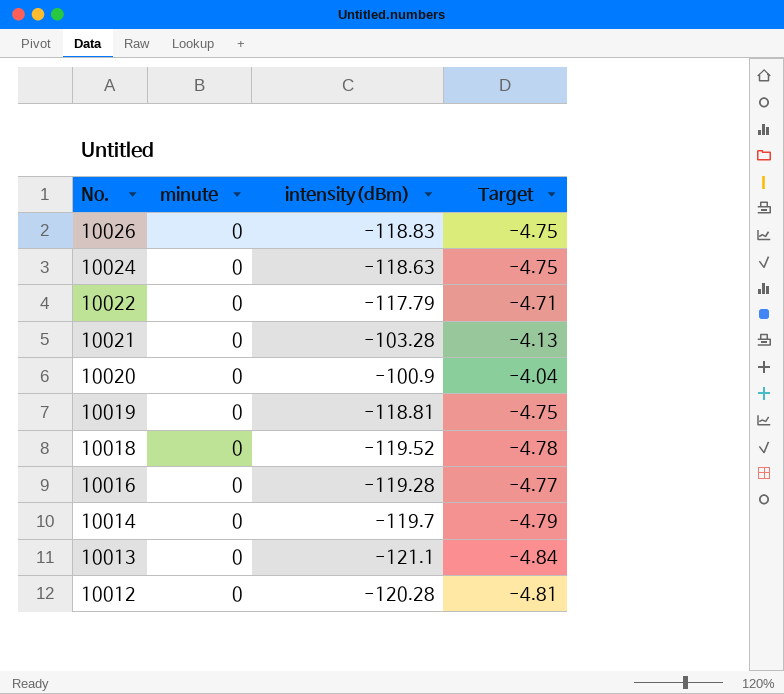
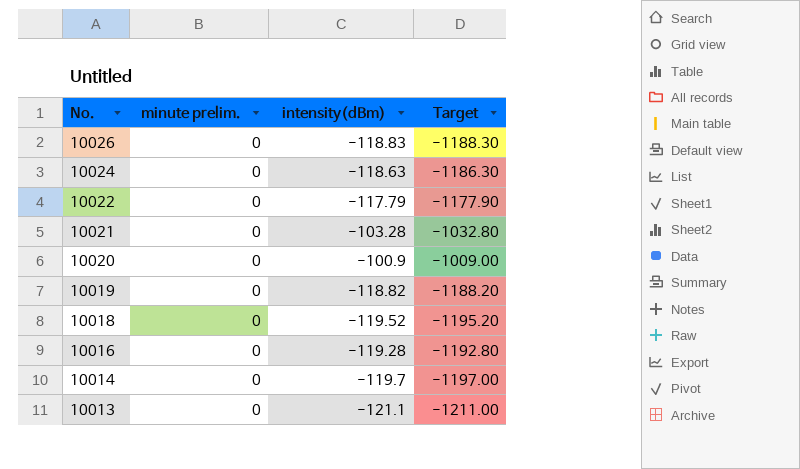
column name: minute -> minute prelim.
column Target | formula: [intensity(dBm)] * 0.04 -> [intensity(dBm)] * 10
row 10012: 0 | -120.28 | -4.81 -> none
10019 | intensity(dBm): -118.81 -> -118.82

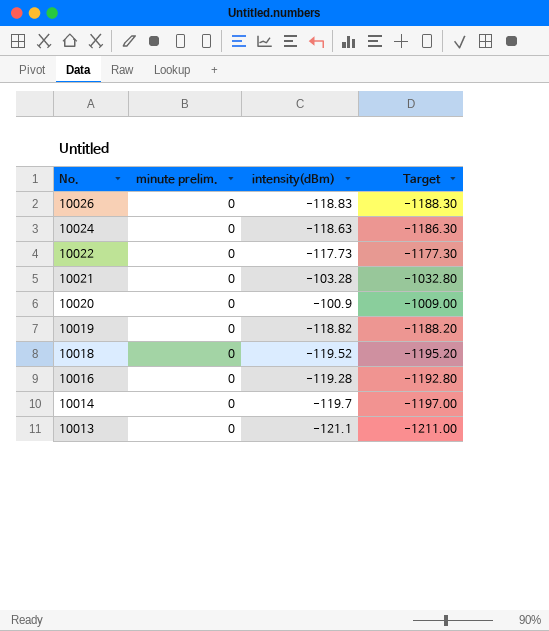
10022 | intensity(dBm): -117.79 -> -117.73
10022 | Target: -1177.90 -> -1177.30

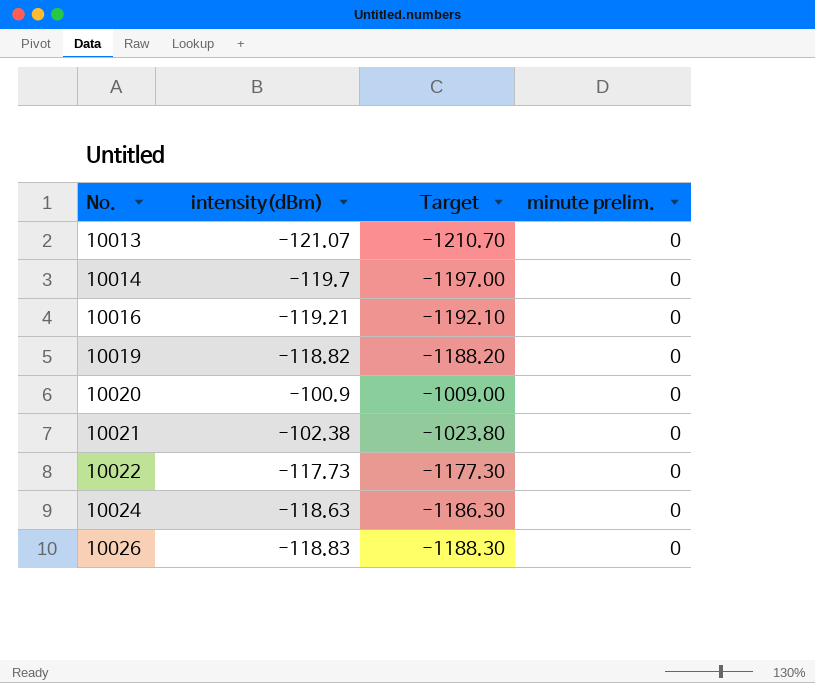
row order: No. descending -> No. ascending
column minute prelim. | position: 2 -> 4
row 10018: 0 | -119.52 | -1195.20 -> none
10013 | intensity(dBm): -121.1 -> -121.07
10013 | Target: -1211.00 -> -1210.70
10016 | intensity(dBm): -119.28 -> -119.21
10016 | Target: -1192.80 -> -1192.10
10021 | intensity(dBm): -103.28 -> -102.38
10021 | Target: -1032.80 -> -1023.80

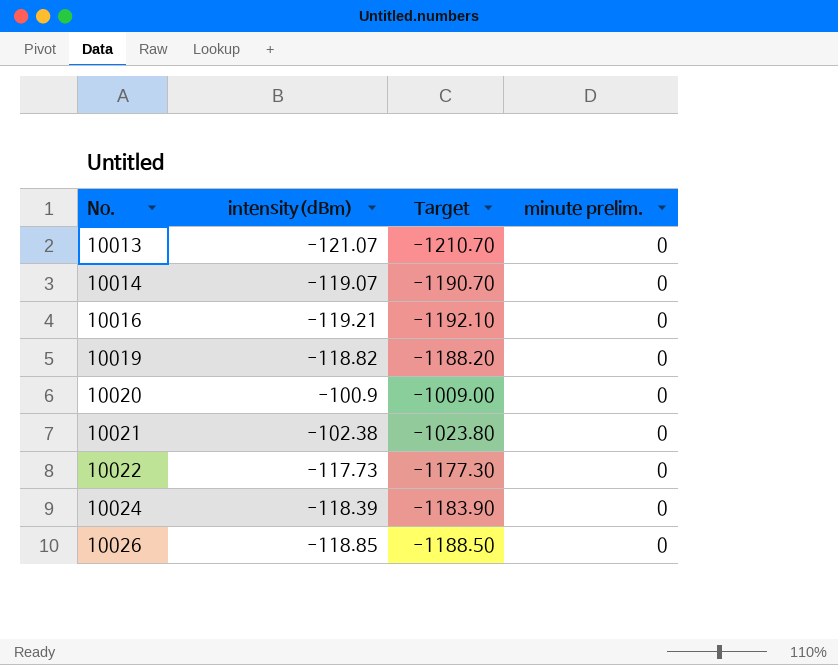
10014 | intensity(dBm): -119.7 -> -119.07
10014 | Target: -1197.00 -> -1190.70
10024 | intensity(dBm): -118.63 -> -118.39
10024 | Target: -1186.30 -> -1183.90
10026 | intensity(dBm): -118.83 -> -118.85
10026 | Target: -1188.30 -> -1188.50

